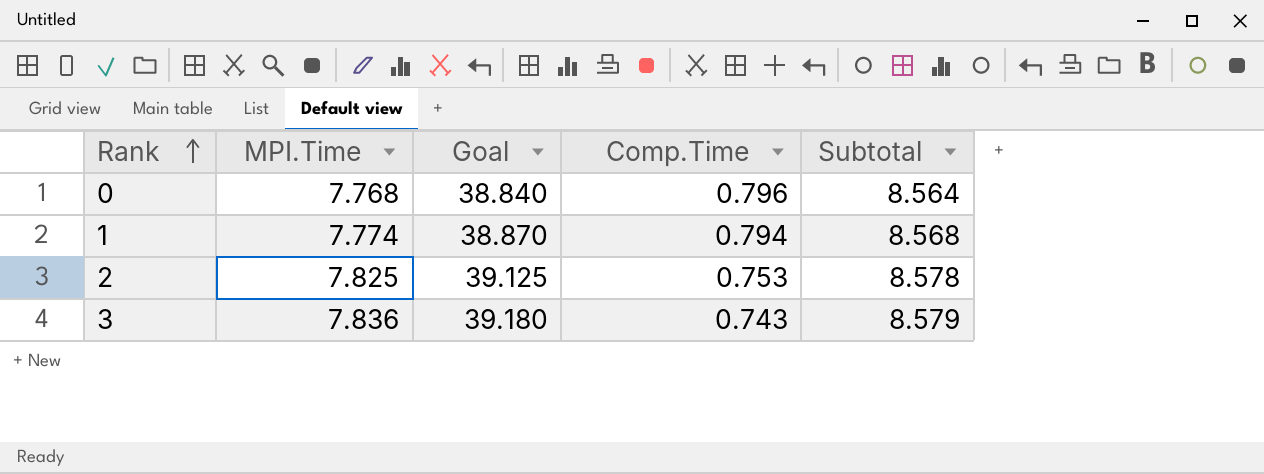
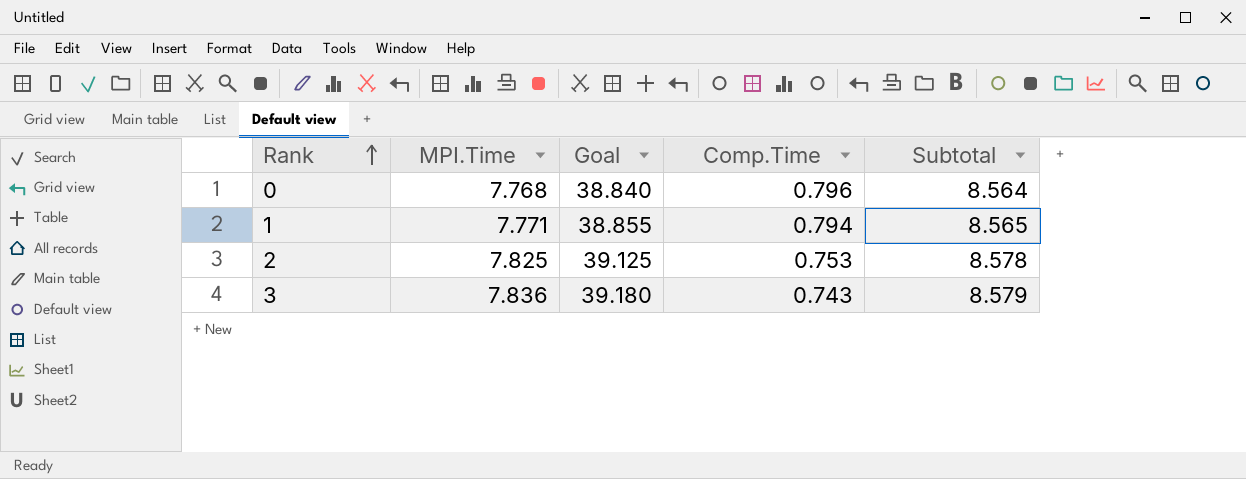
1 | MPI.Time: 7.774 -> 7.771
1 | Goal: 38.870 -> 38.855
1 | Subtotal: 8.568 -> 8.565

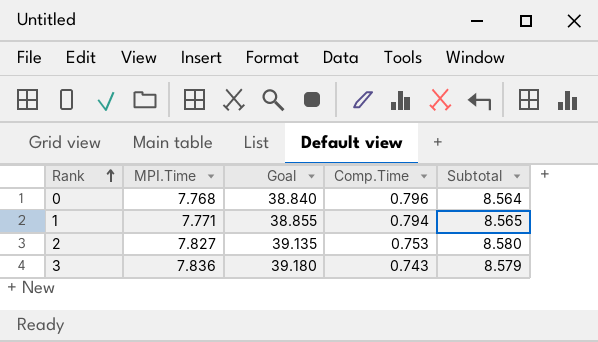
2 | MPI.Time: 7.825 -> 7.827
2 | Goal: 39.125 -> 39.135
2 | Subtotal: 8.578 -> 8.580

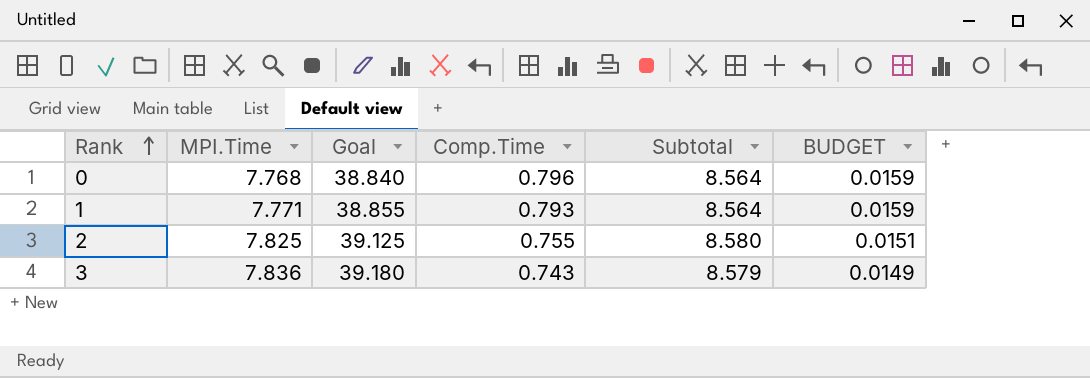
column BUDGET | formula: none -> [Comp.Time] * 0.02
1 | Comp.Time: 0.794 -> 0.793
1 | Subtotal: 8.565 -> 8.564
2 | MPI.Time: 7.827 -> 7.825
2 | Goal: 39.135 -> 39.125
2 | Comp.Time: 0.753 -> 0.755

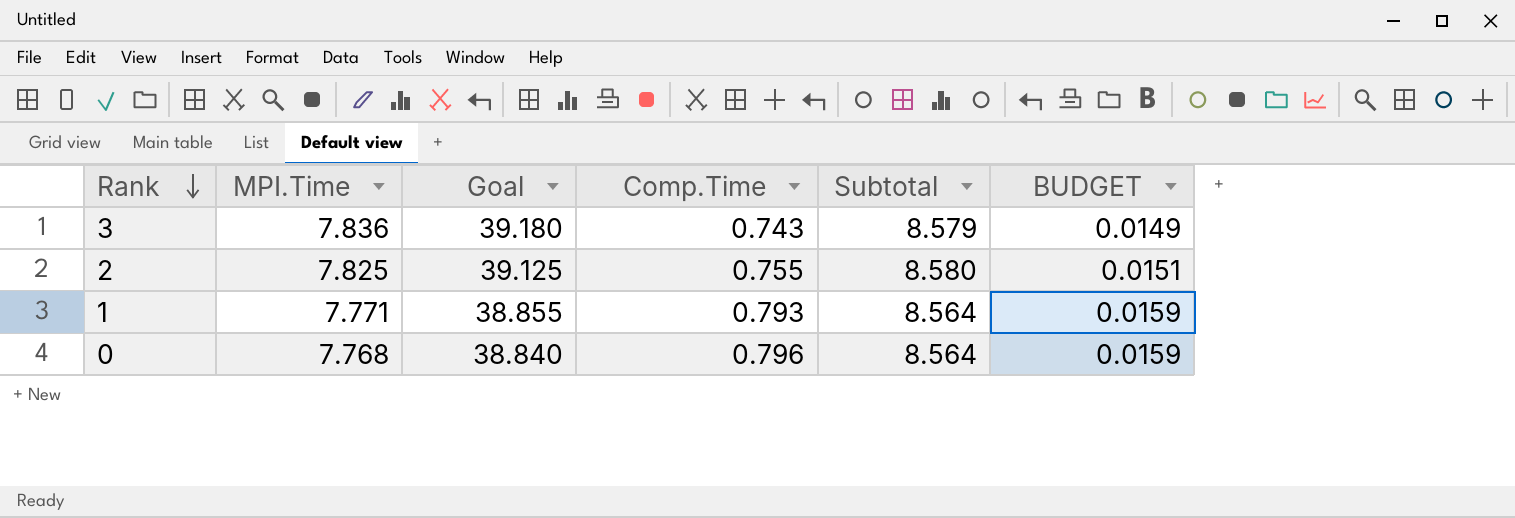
row order: Rank ascending -> Rank descending

